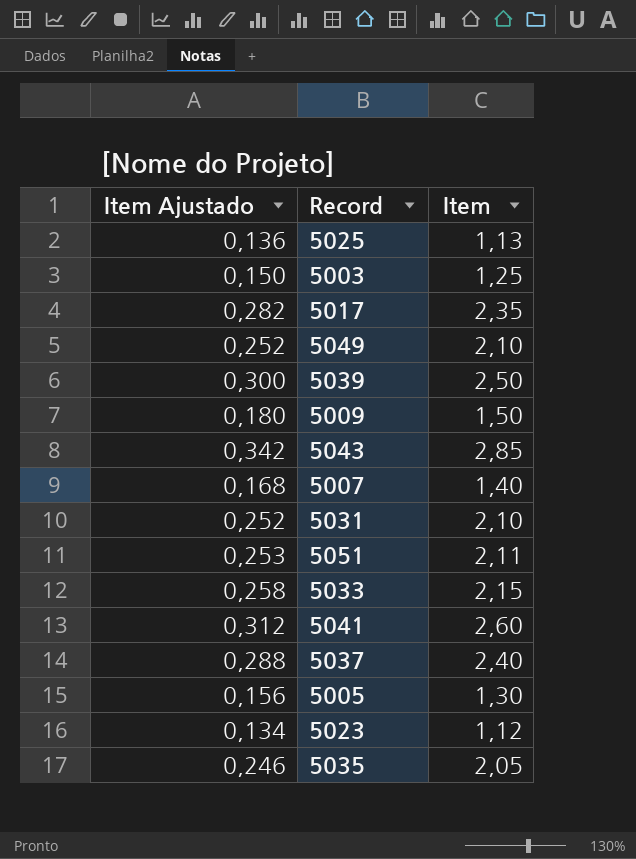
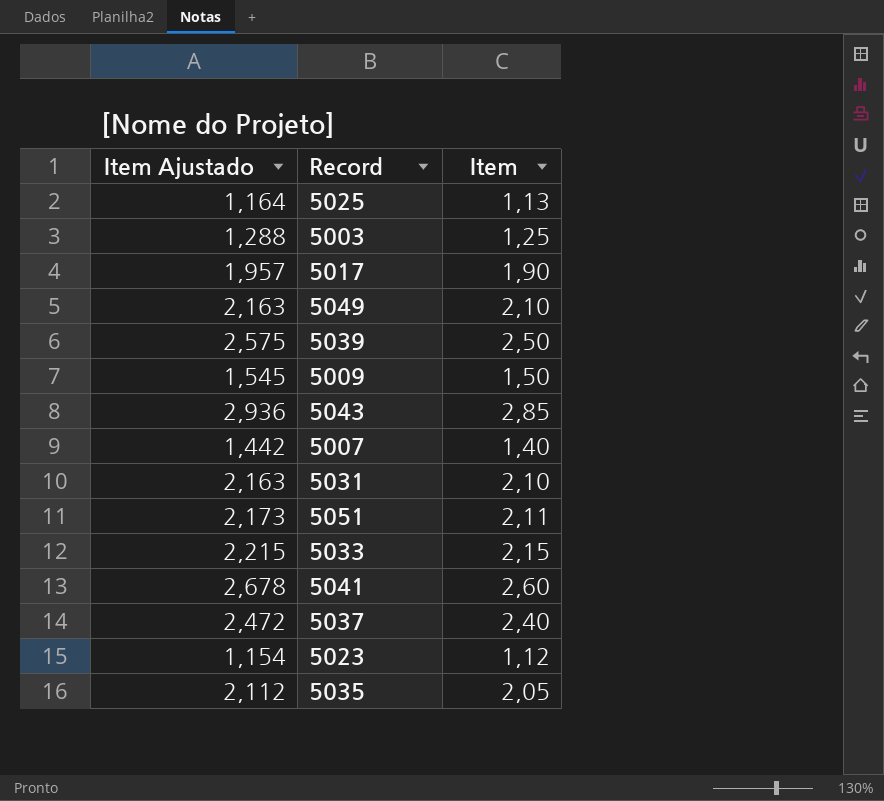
column Item Ajustado | formula: [Item] * 0,12 -> [Item] * 1,03
row 5005: 0,156 | 1,30 -> none
5017 | Item: 2,35 -> 1,90

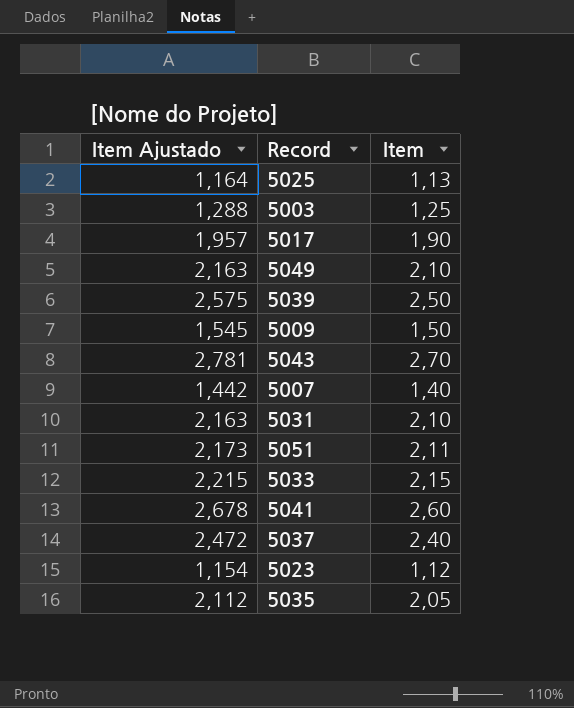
5043 | Item Ajustado: 2,936 -> 2,781
5043 | Item: 2,85 -> 2,70

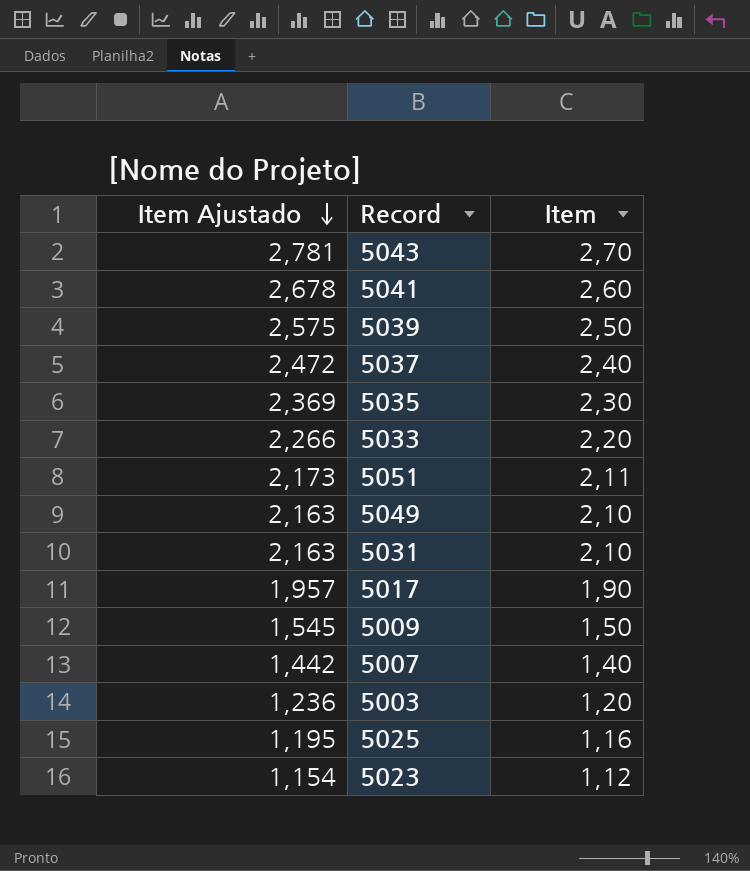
row order: none -> Item Ajustado descending
5035 | Item Ajustado: 2,112 -> 2,369
5035 | Item: 2,05 -> 2,30
5033 | Item Ajustado: 2,215 -> 2,266
5033 | Item: 2,15 -> 2,20
5003 | Item Ajustado: 1,288 -> 1,236
5003 | Item: 1,25 -> 1,20
5025 | Item Ajustado: 1,164 -> 1,195
5025 | Item: 1,13 -> 1,16

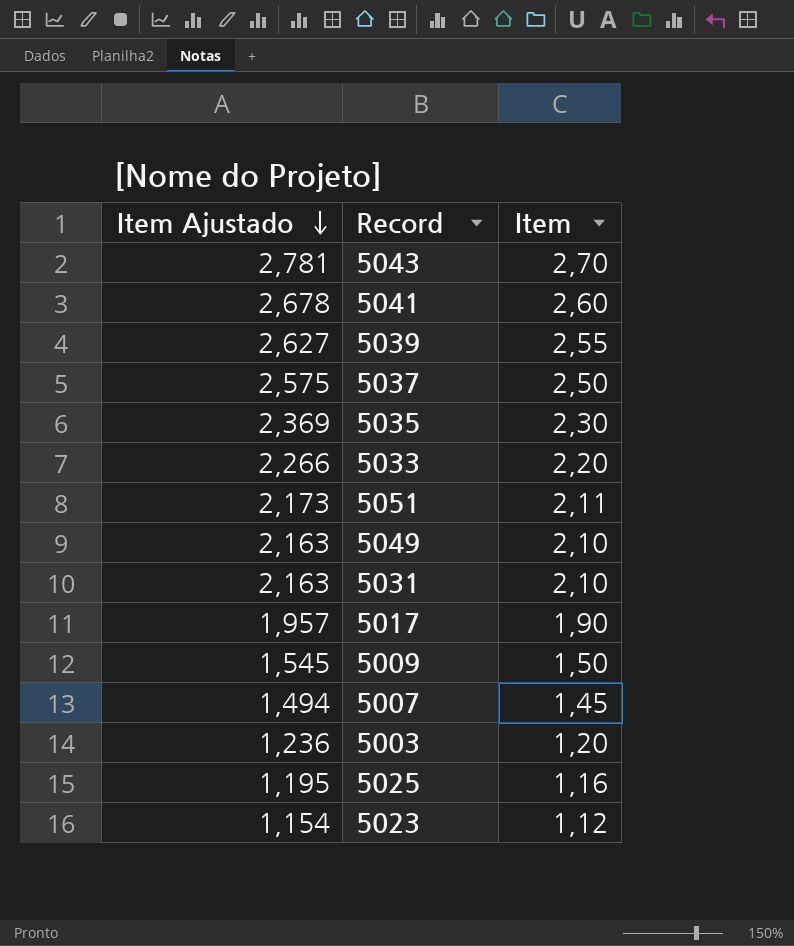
5039 | Item Ajustado: 2,575 -> 2,627
5039 | Item: 2,50 -> 2,55
5037 | Item Ajustado: 2,472 -> 2,575
5037 | Item: 2,40 -> 2,50
5007 | Item Ajustado: 1,442 -> 1,494
5007 | Item: 1,40 -> 1,45

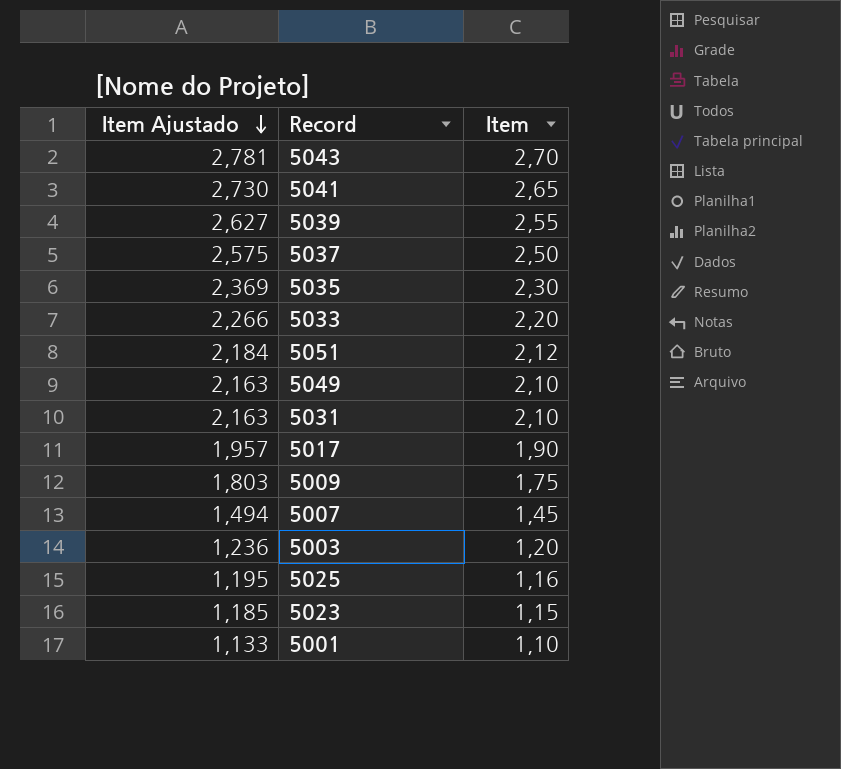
5041 | Item Ajustado: 2,678 -> 2,730
5041 | Item: 2,60 -> 2,65
5051 | Item Ajustado: 2,173 -> 2,184
5051 | Item: 2,11 -> 2,12
5009 | Item Ajustado: 1,545 -> 1,803
5009 | Item: 1,50 -> 1,75
5023 | Item Ajustado: 1,154 -> 1,185
5023 | Item: 1,12 -> 1,15
row 5001: none -> 1,133 | 1,10

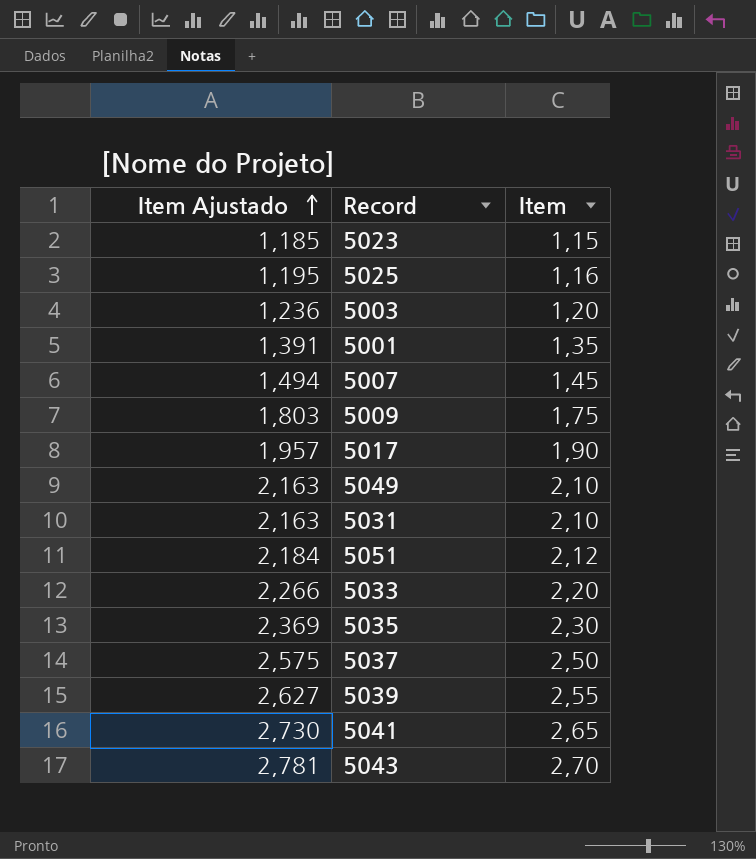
row order: Item Ajustado descending -> Item Ajustado ascending
5001 | Item Ajustado: 1,133 -> 1,391
5001 | Item: 1,10 -> 1,35

